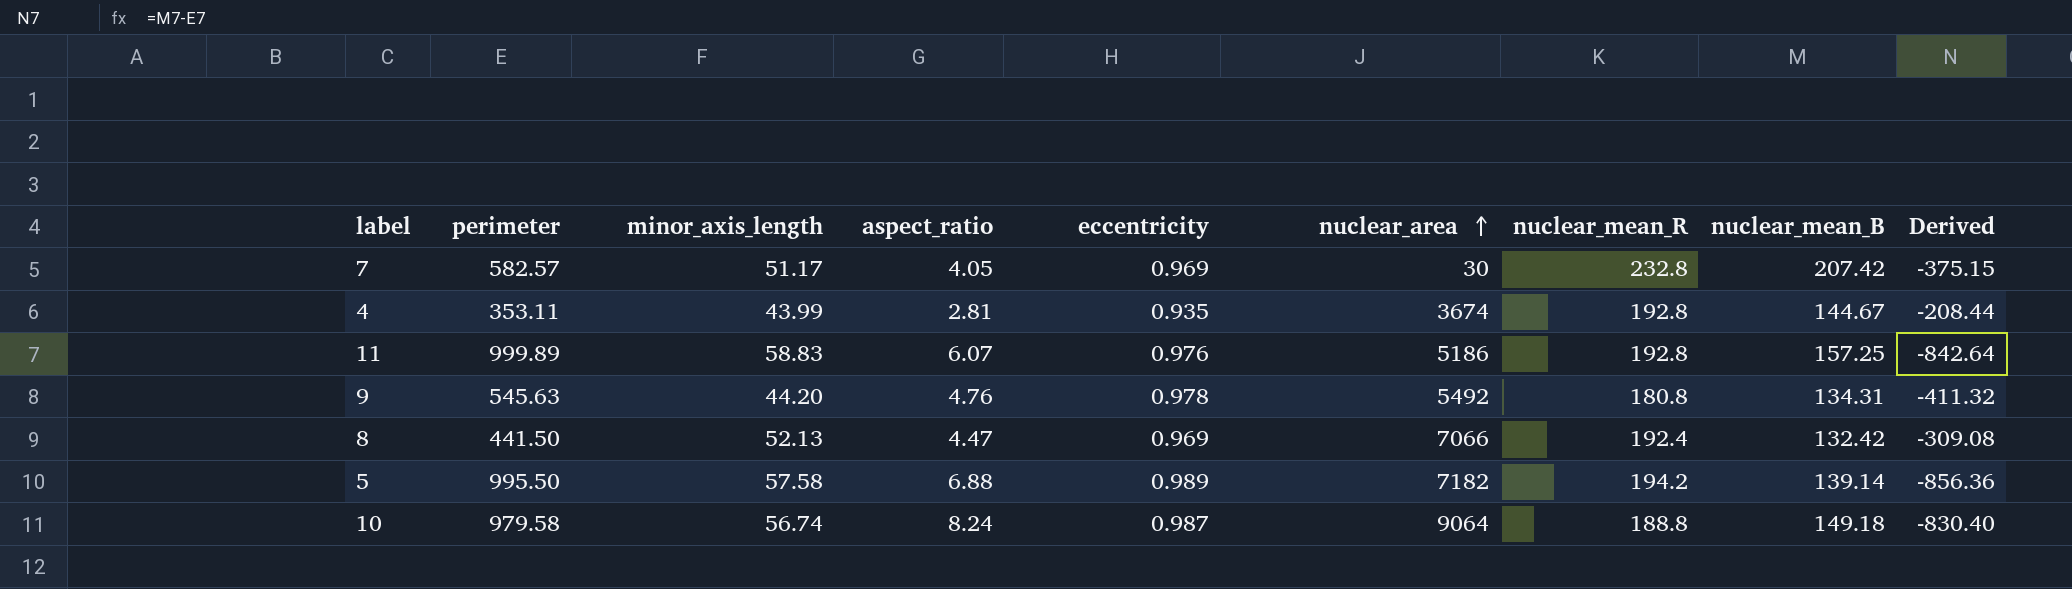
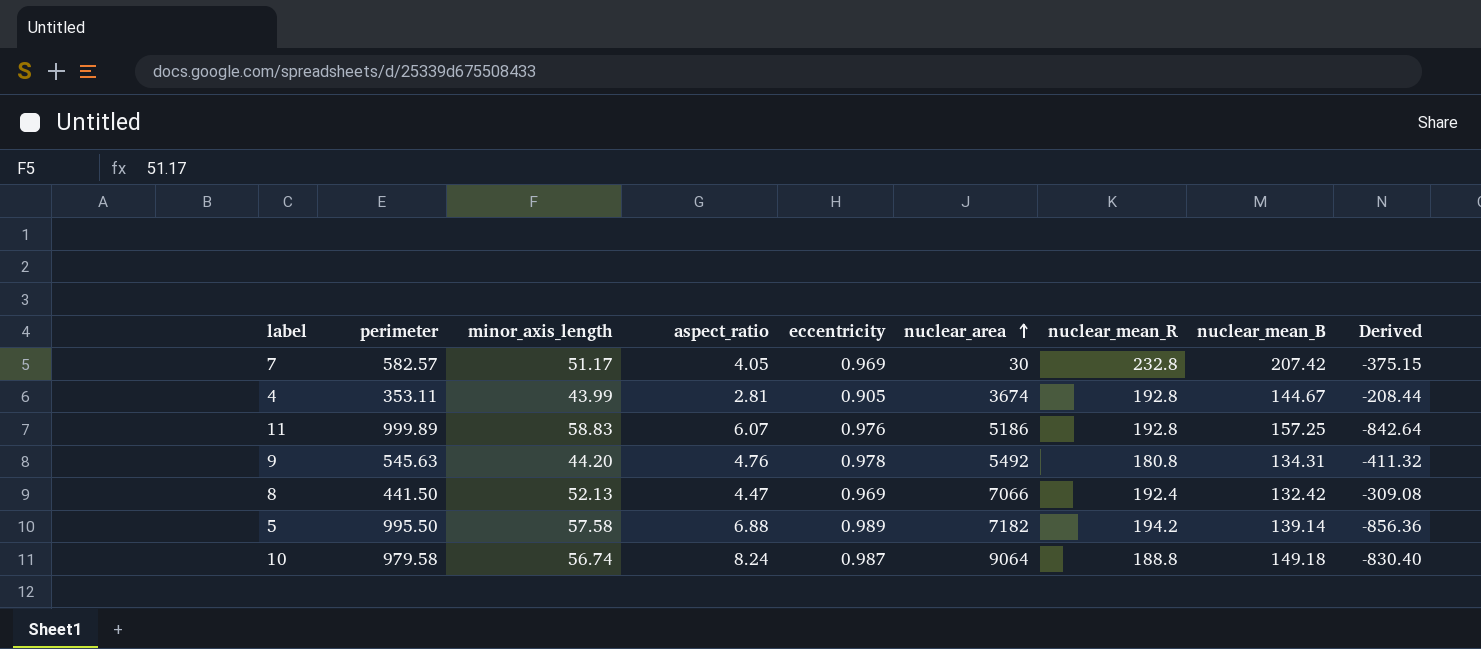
4 | eccentricity: 0.935 -> 0.905

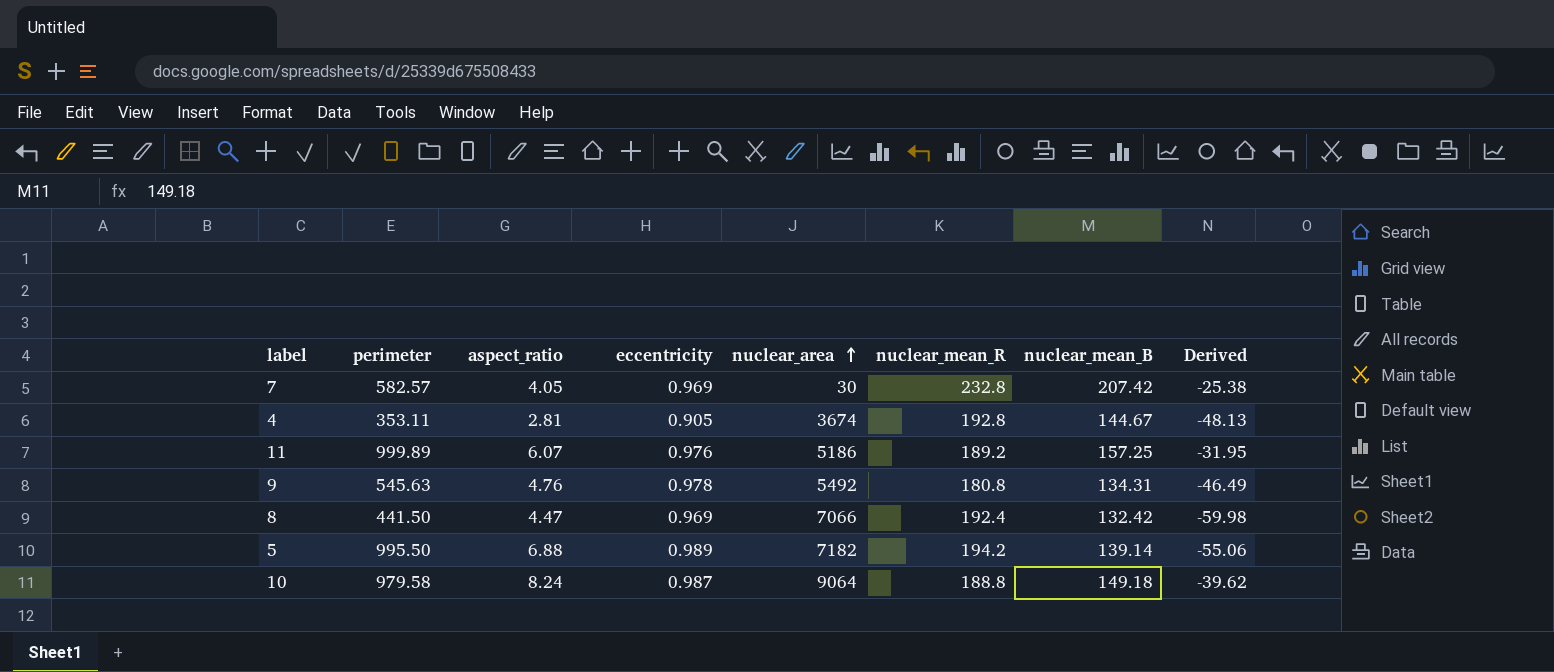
column minor_axis_length | position: 3 -> none
column Derived | formula: [nuclear_mean_B] - [perimeter] -> [nuclear_mean_B] - [nuclear_mean_R]
11 | nuclear_mean_R: 192.8 -> 189.2

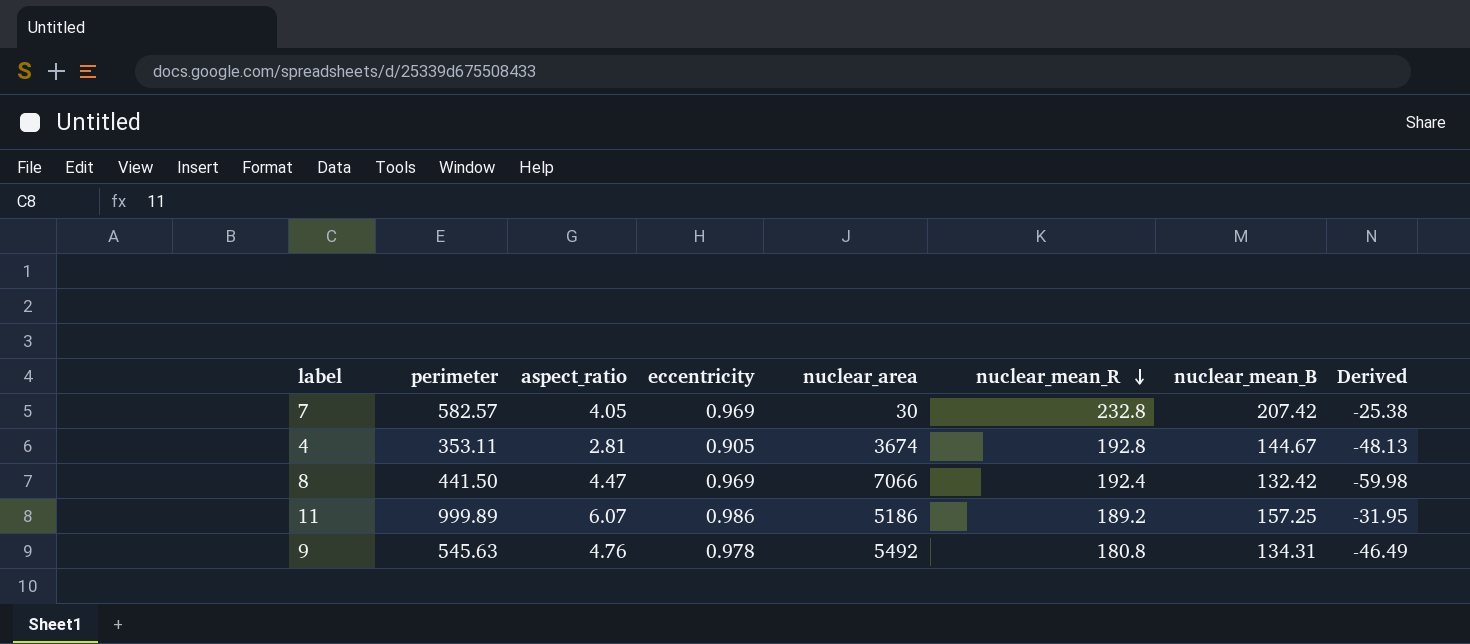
row order: nuclear_area ascending -> nuclear_mean_R descending
row 5: 995.50 | 6.88 | 0.989 | 7182 | 194.2 | 139.14 | -55.06 -> none
row 10: 979.58 | 8.24 | 0.987 | 9064 | 188.8 | 149.18 | -39.62 -> none
11 | eccentricity: 0.976 -> 0.986

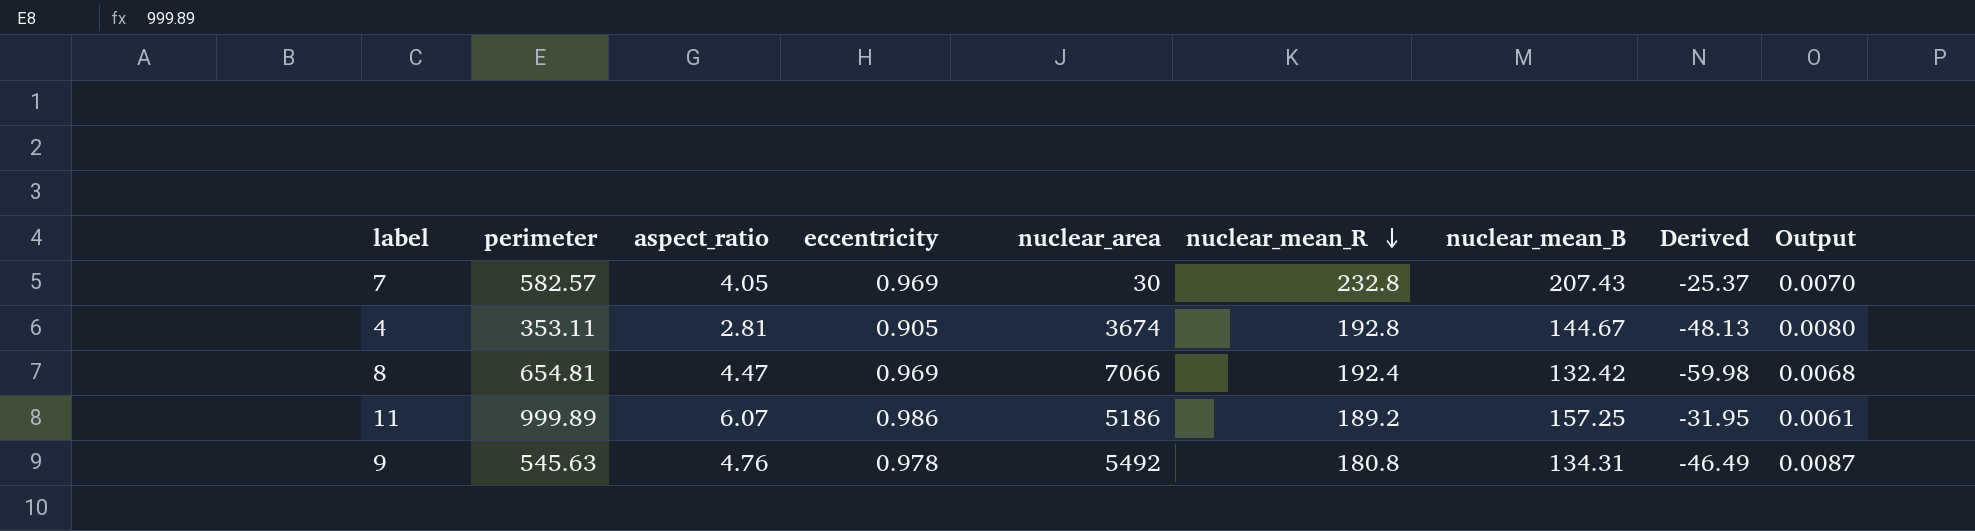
column Output | formula: none -> [aspect_ratio] / [perimeter]
7 | nuclear_mean_B: 207.42 -> 207.43
7 | Derived: -25.38 -> -25.37
8 | perimeter: 441.50 -> 654.81

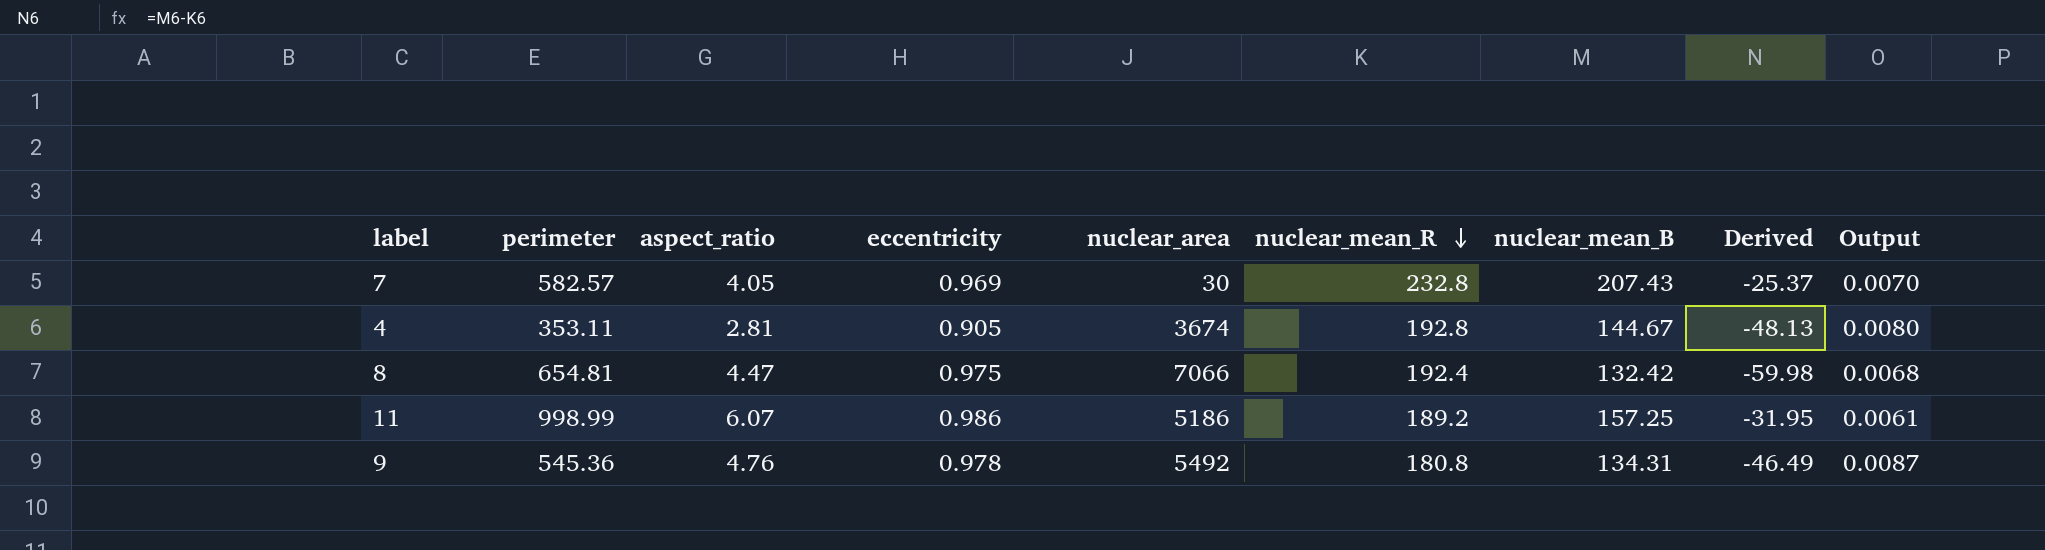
8 | eccentricity: 0.969 -> 0.975
11 | perimeter: 999.89 -> 998.99
9 | perimeter: 545.63 -> 545.36

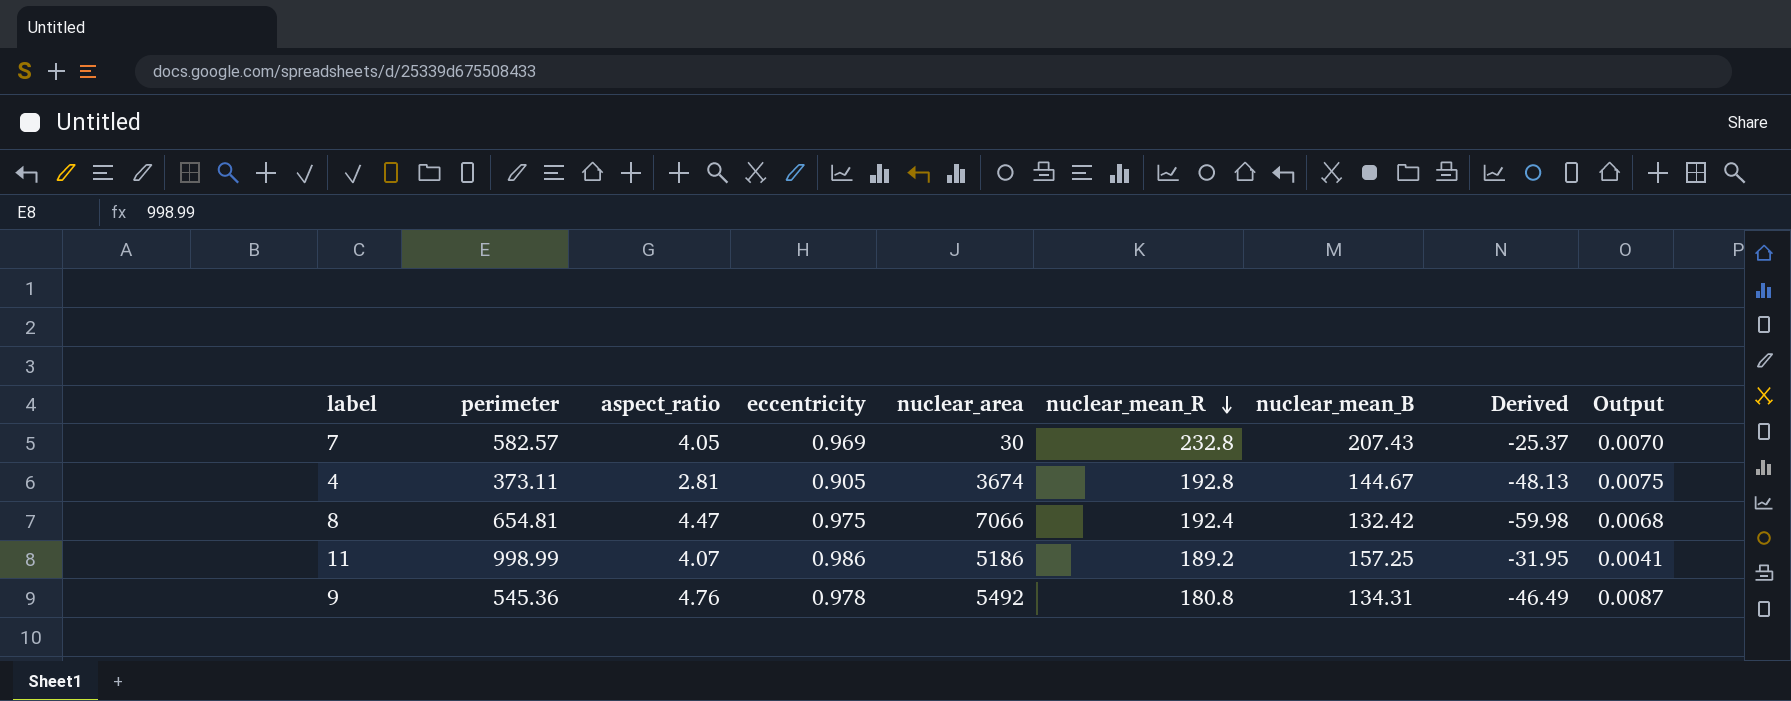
4 | perimeter: 353.11 -> 373.11
4 | Output: 0.0080 -> 0.0075
11 | aspect_ratio: 6.07 -> 4.07
11 | Output: 0.0061 -> 0.0041

